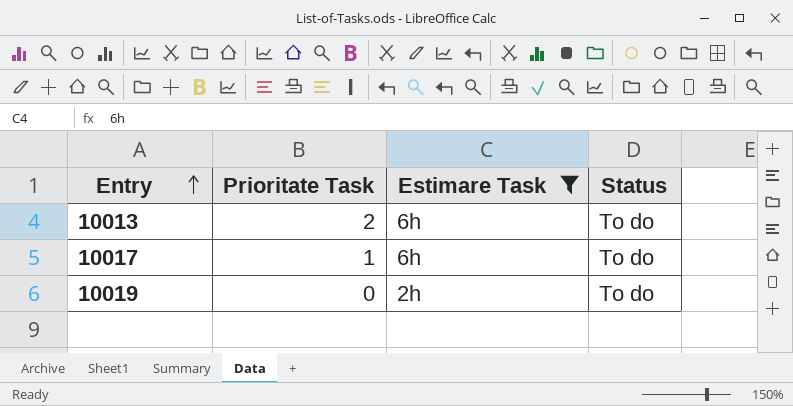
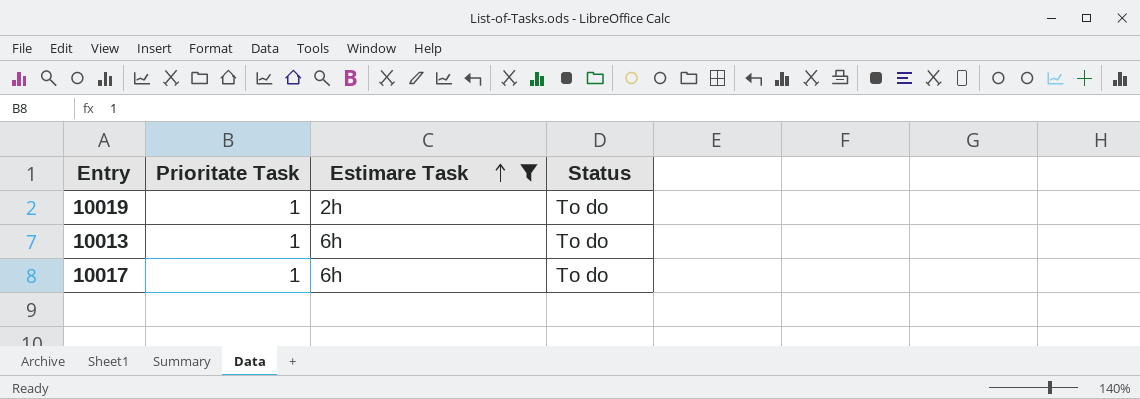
row order: Entry ascending -> Estimare Task ascending
10019 | Prioritate Task: 0 -> 1
10013 | Prioritate Task: 2 -> 1

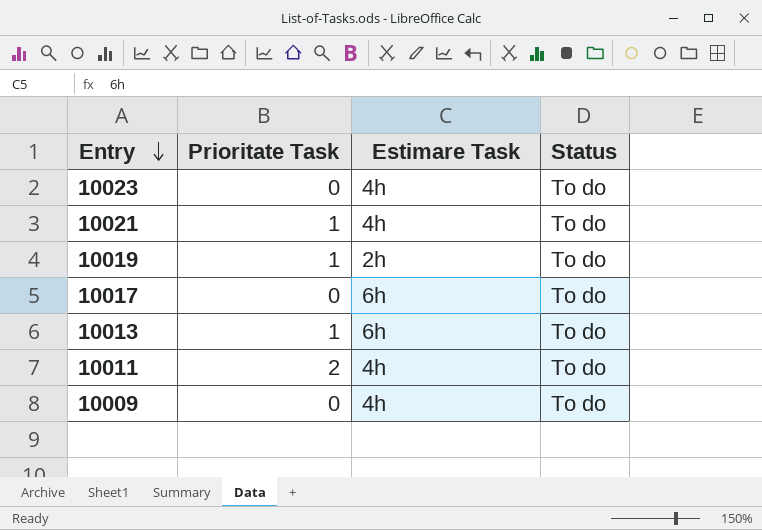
filter: Estimare Task != 4h -> none
row order: Estimare Task ascending -> Entry descending
10017 | Prioritate Task: 1 -> 0

